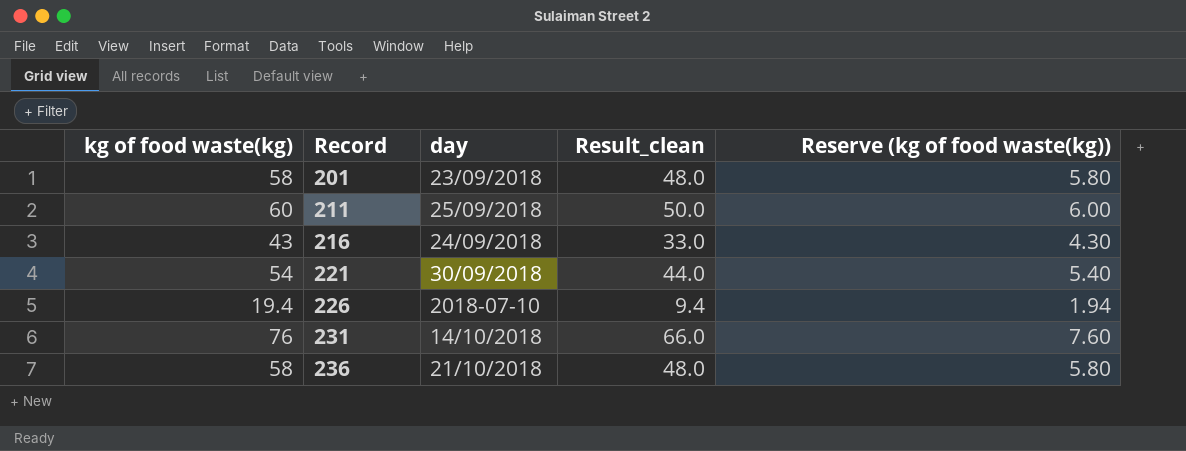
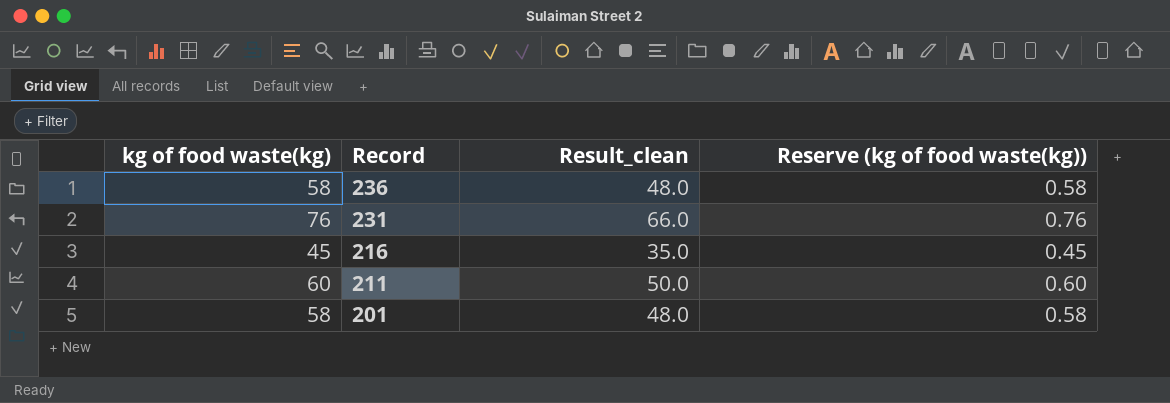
row order: Record ascending -> Record descending
column day | position: 3 -> none
column Reserve (kg of food waste(kg)) | formula: [kg of food waste(kg)] * 0.1 -> [kg of food waste(kg)] * 0.01
row 221: 54 | 30/09/2018 | 44.0 | 5.40 -> none
row 226: 19.4 | 2018-07-10 | 9.4 | 1.94 -> none
216 | kg of food waste(kg): 43 -> 45
216 | Result_clean: 33.0 -> 35.0

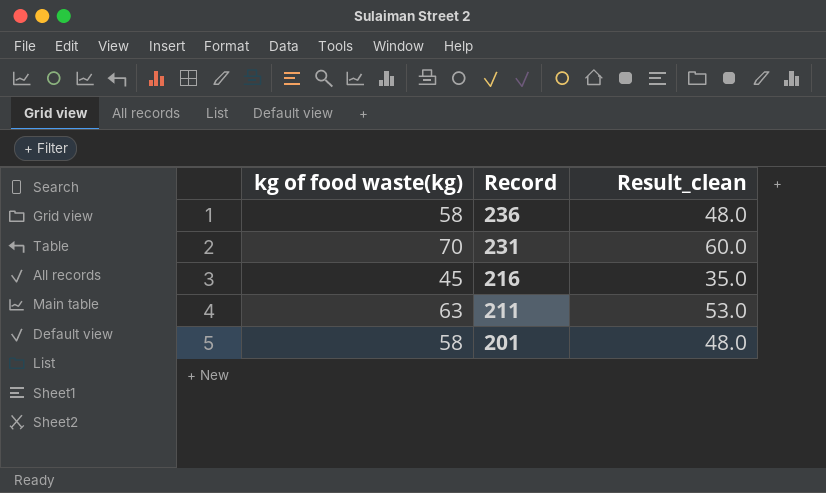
column Reserve (kg of food waste(kg)) | formula: [kg of food waste(kg)] * 0.01 -> none
231 | kg of food waste(kg): 76 -> 70
231 | Result_clean: 66.0 -> 60.0
211 | kg of food waste(kg): 60 -> 63
211 | Result_clean: 50.0 -> 53.0

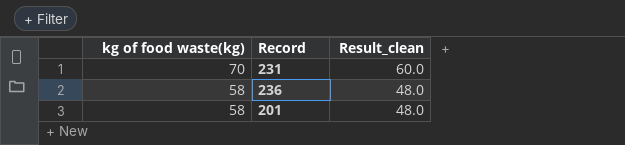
row order: Record descending -> kg of food waste(kg) descending
row 216: 45 | 35.0 -> none
row 211: 63 | 53.0 -> none

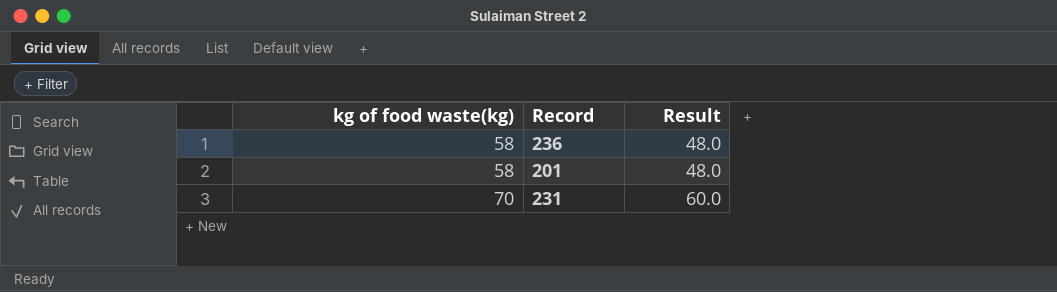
row order: kg of food waste(kg) descending -> kg of food waste(kg) ascending
column name: Result_clean -> Result

